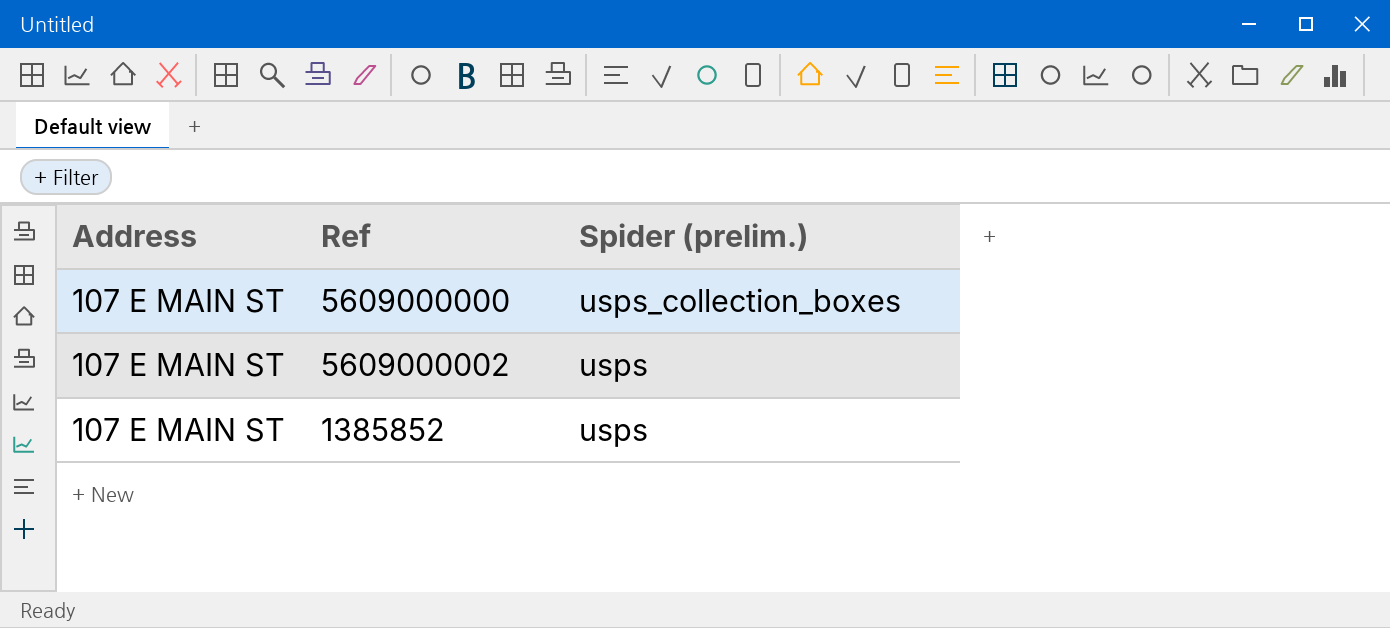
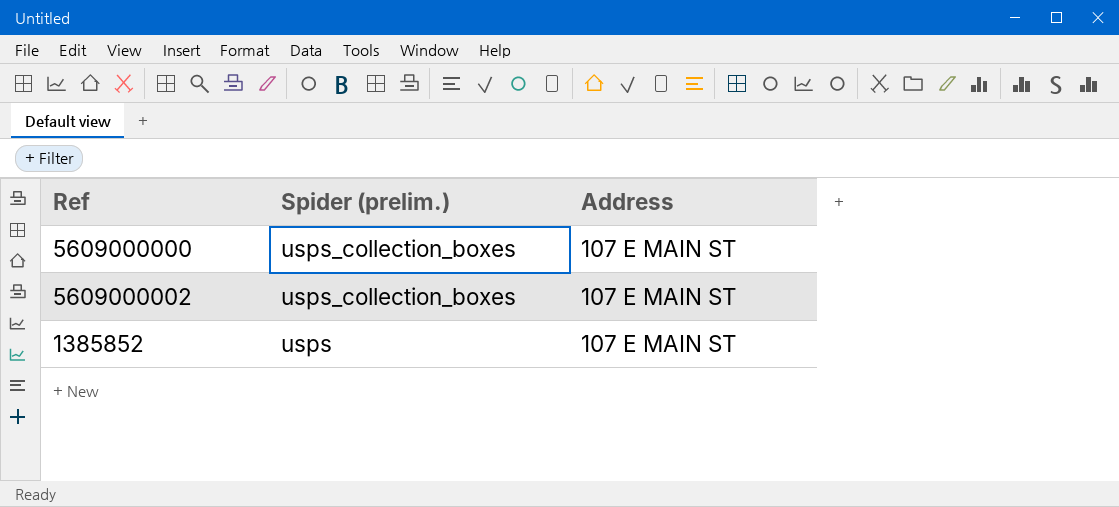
column Address | position: 1 -> 3
5609000002 | Spider (prelim.): usps -> usps_collection_boxes

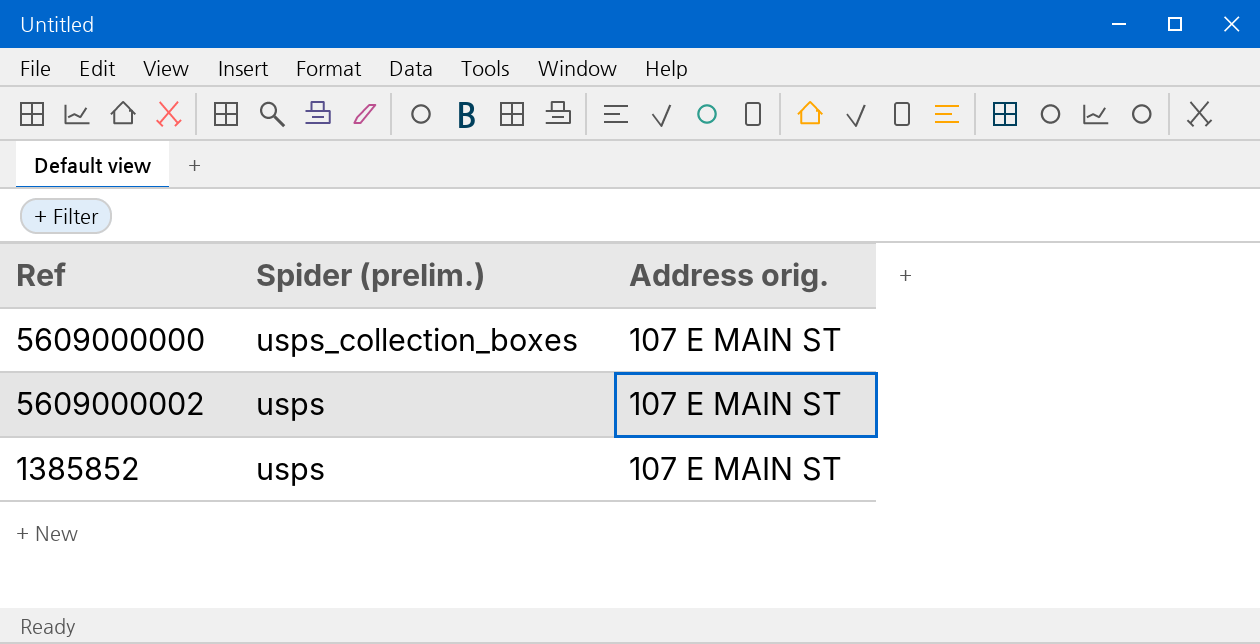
column name: Address -> Address orig.
5609000002 | Spider (prelim.): usps_collection_boxes -> usps

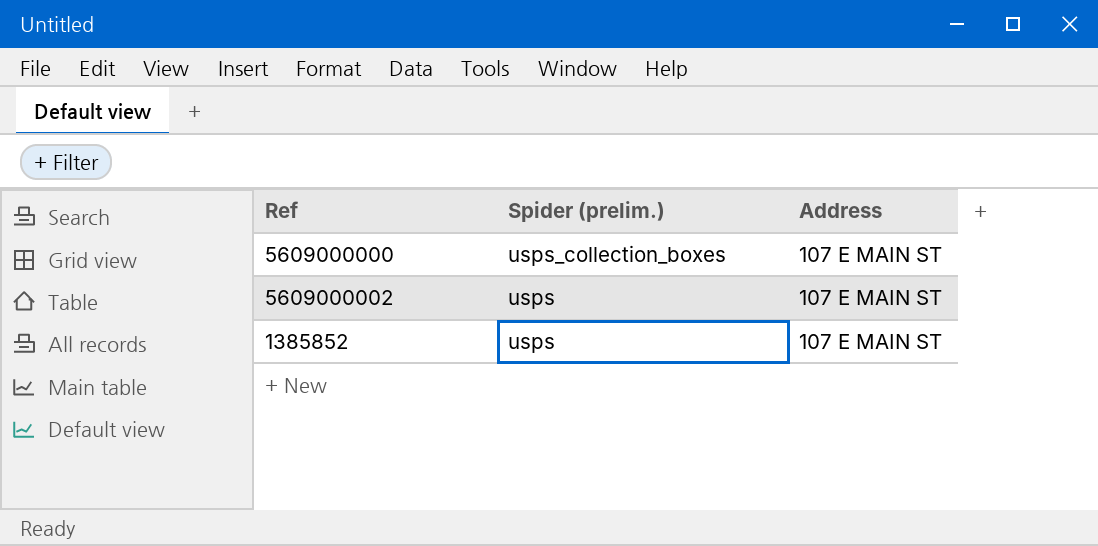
column name: Address orig. -> Address

